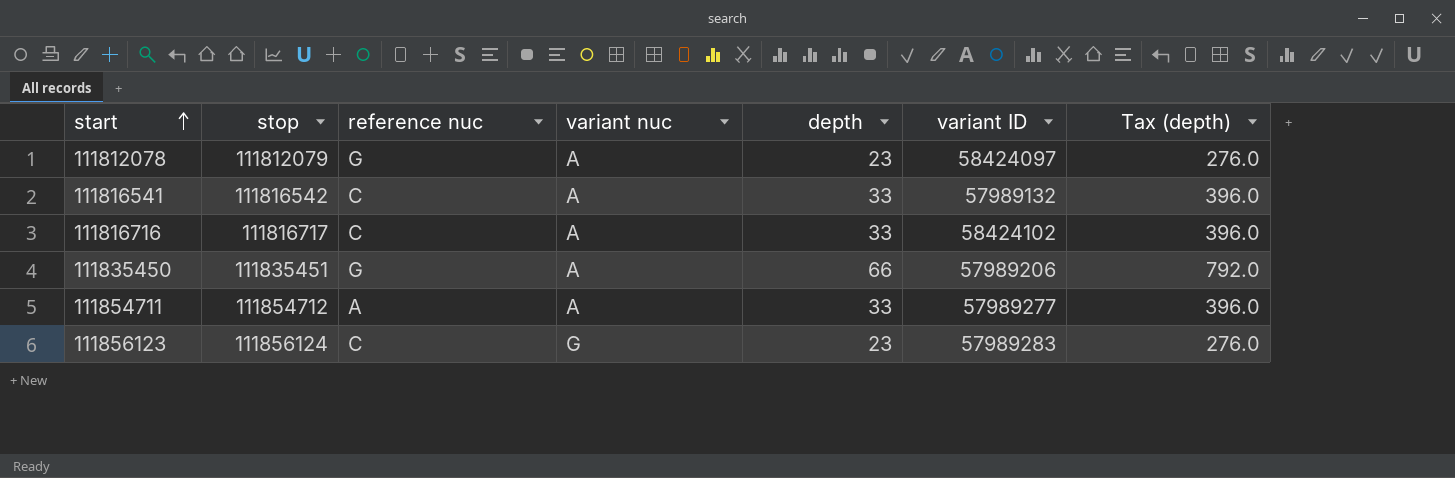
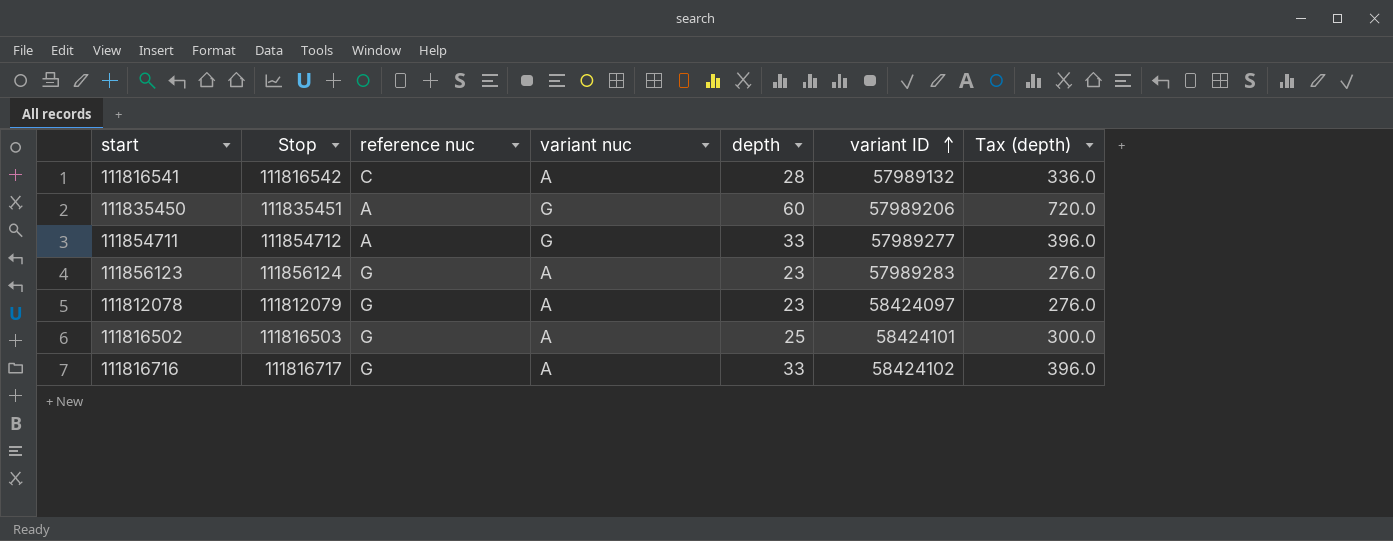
row order: start ascending -> variant ID ascending
column name: stop -> Stop
111816541 | depth: 33 -> 28
111816541 | Tax (depth): 396.0 -> 336.0
111835450 | reference nuc: G -> A
111835450 | variant nuc: A -> G
111835450 | depth: 66 -> 60
111835450 | Tax (depth): 792.0 -> 720.0
111854711 | variant nuc: A -> G
111856123 | reference nuc: C -> G
111856123 | variant nuc: G -> A
row 111816502: none -> 111816503 | G | A | 25 | 58424101 | 300.0
111816716 | reference nuc: C -> G

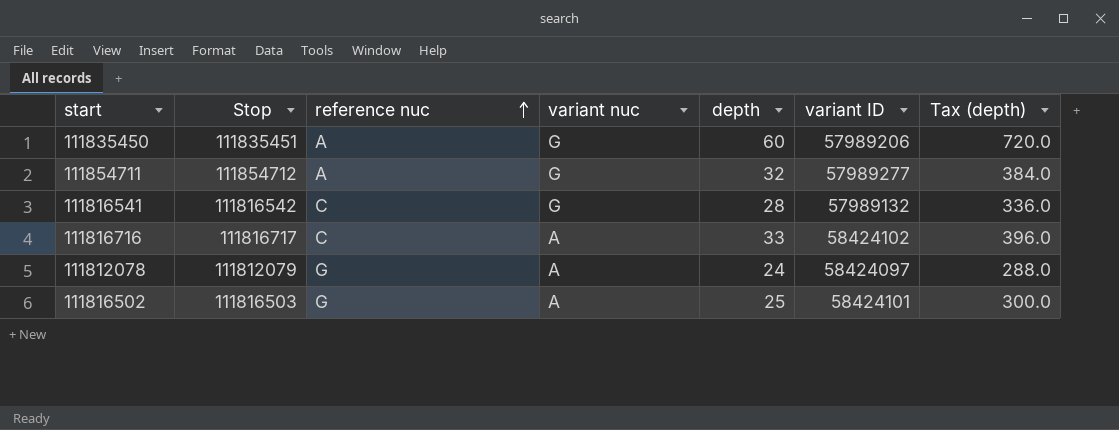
row order: variant ID ascending -> reference nuc ascending
row 111856123: 111856124 | G | A | 23 | 57989283 | 276.0 -> none
111854711 | depth: 33 -> 32
111854711 | Tax (depth): 396.0 -> 384.0
111816541 | variant nuc: A -> G
111816716 | reference nuc: G -> C
111812078 | depth: 23 -> 24
111812078 | Tax (depth): 276.0 -> 288.0

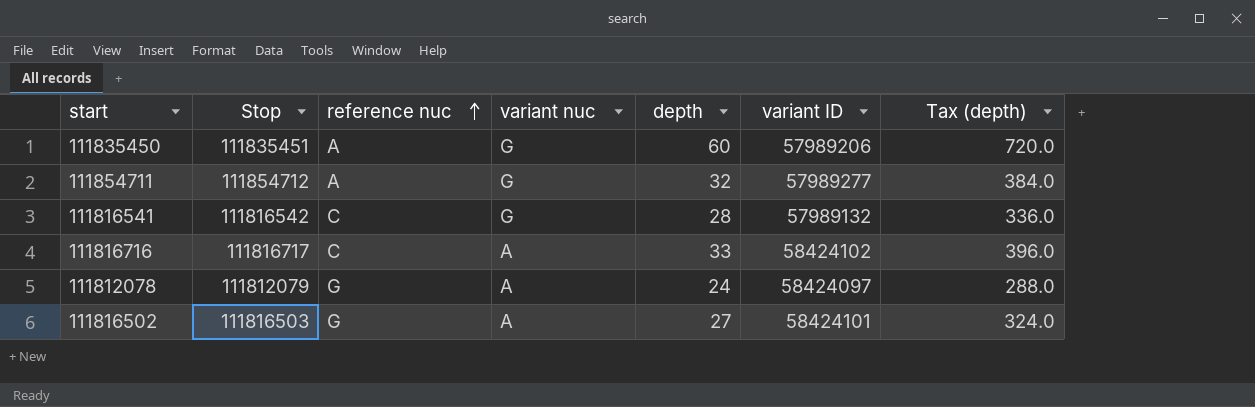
111816502 | depth: 25 -> 27
111816502 | Tax (depth): 300.0 -> 324.0

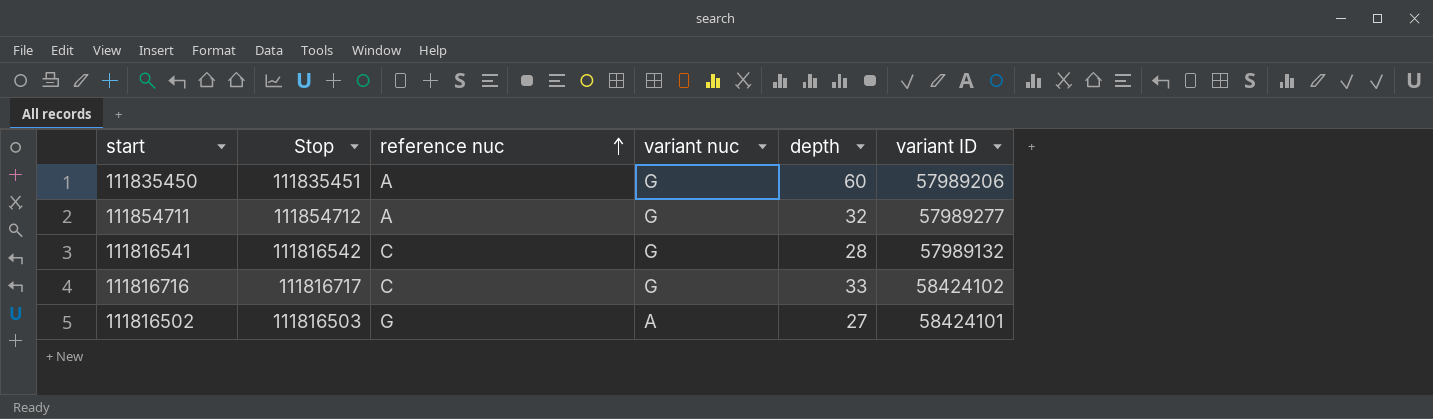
column Tax (depth) | formula: [depth] * 12 -> none
row 111812078: 111812079 | G | A | 24 | 58424097 | 288.0 -> none
111816716 | variant nuc: A -> G

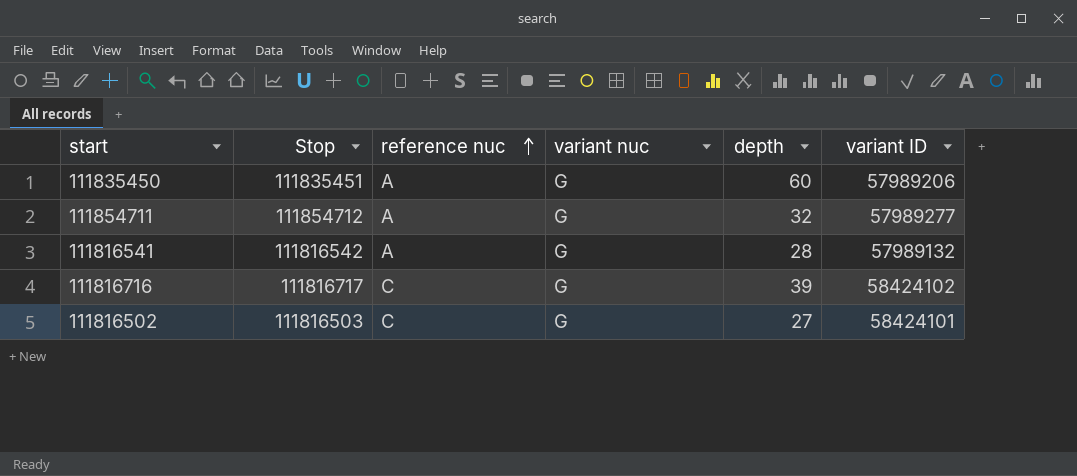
111816541 | reference nuc: C -> A
111816716 | depth: 33 -> 39
111816502 | reference nuc: G -> C
111816502 | variant nuc: A -> G

